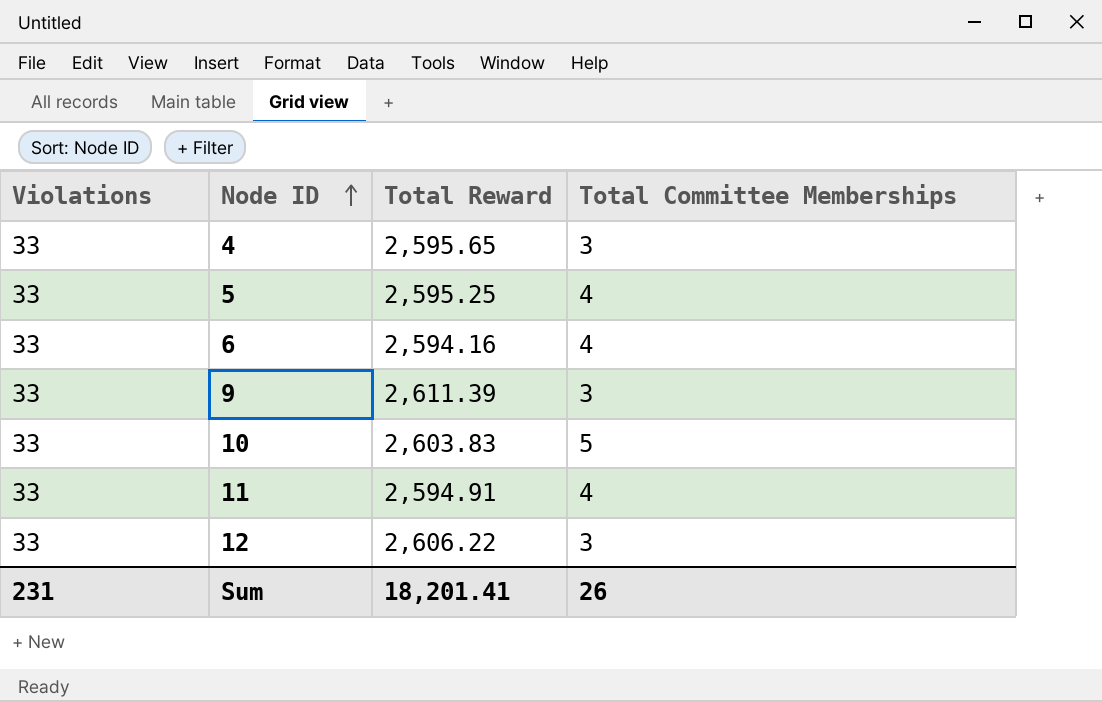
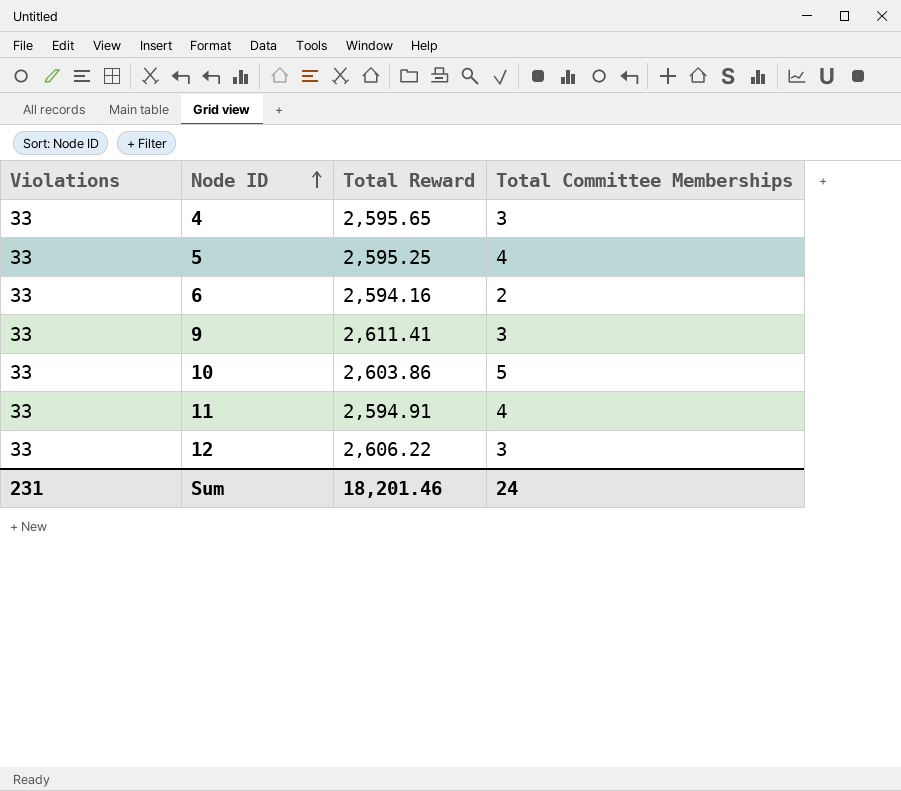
6 | Total Committee Memberships: 4 -> 2
9 | Total Reward: 2,611.39 -> 2,611.41
10 | Total Reward: 2,603.83 -> 2,603.86
Sum | Total Reward: 18,201.41 -> 18,201.46
Sum | Total Committee Memberships: 26 -> 24

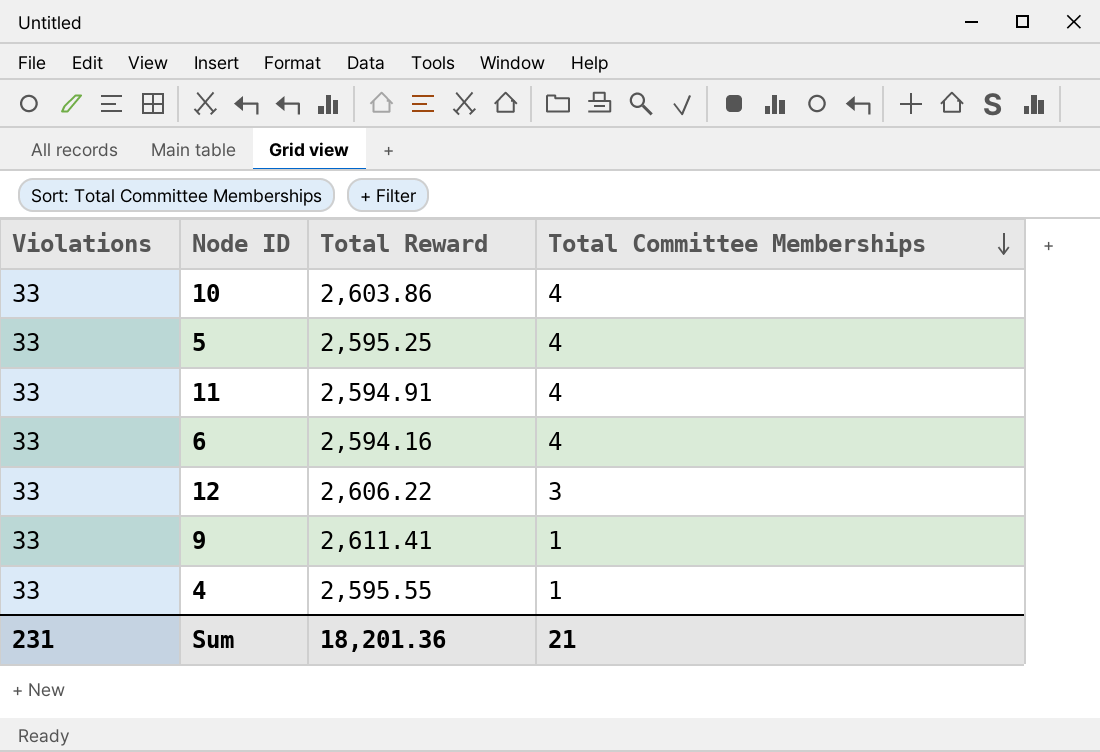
row order: Node ID ascending -> Total Committee Memberships descending
10 | Total Committee Memberships: 5 -> 4
6 | Total Committee Memberships: 2 -> 4
9 | Total Committee Memberships: 3 -> 1
4 | Total Reward: 2,595.65 -> 2,595.55
4 | Total Committee Memberships: 3 -> 1
Sum | Total Reward: 18,201.46 -> 18,201.36
Sum | Total Committee Memberships: 24 -> 21

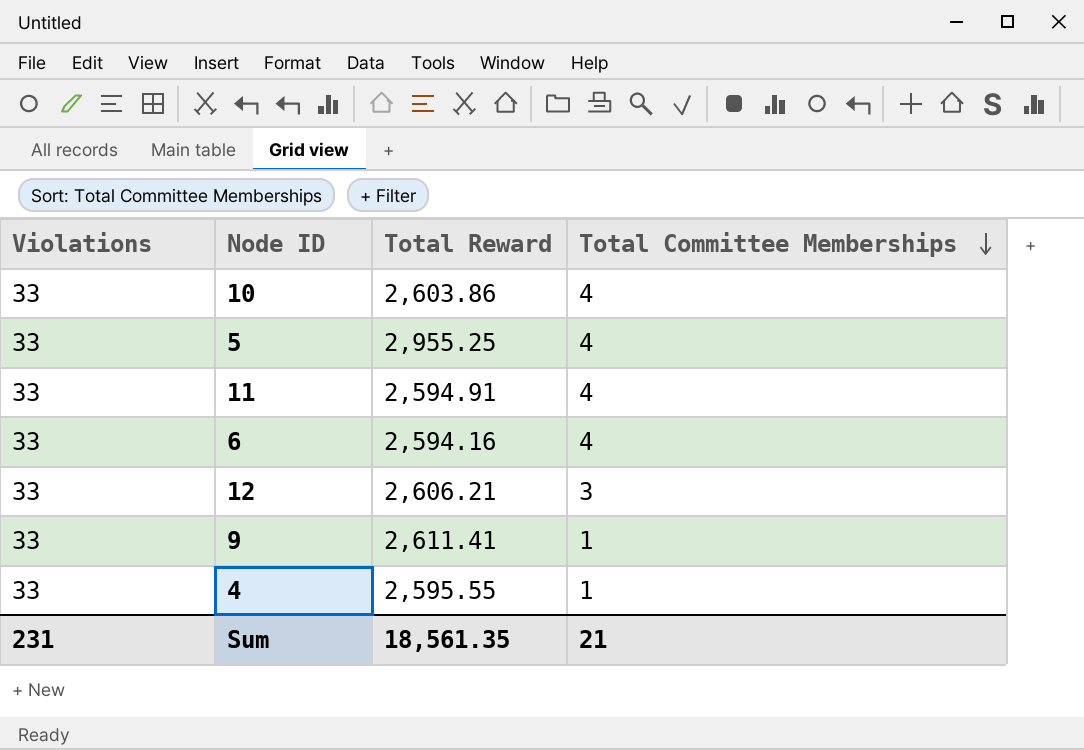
5 | Total Reward: 2,595.25 -> 2,955.25
12 | Total Reward: 2,606.22 -> 2,606.21
Sum | Total Reward: 18,201.36 -> 18,561.35

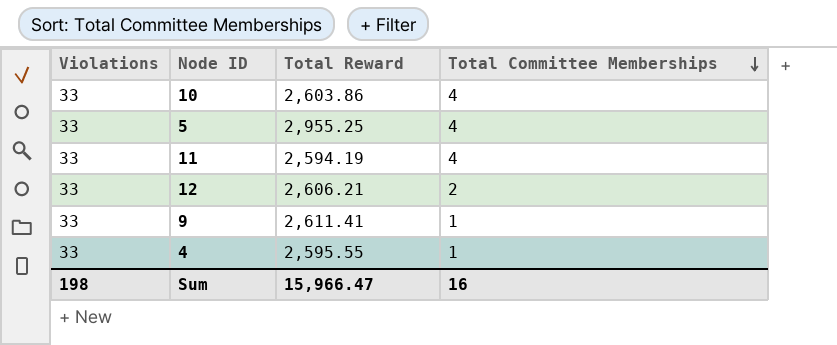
row 6: 33 | 2,594.16 | 4 -> none
11 | Total Reward: 2,594.91 -> 2,594.19
12 | Total Committee Memberships: 3 -> 2
Sum | Violations: 231 -> 198
Sum | Total Reward: 18,561.35 -> 15,966.47
Sum | Total Committee Memberships: 21 -> 16

